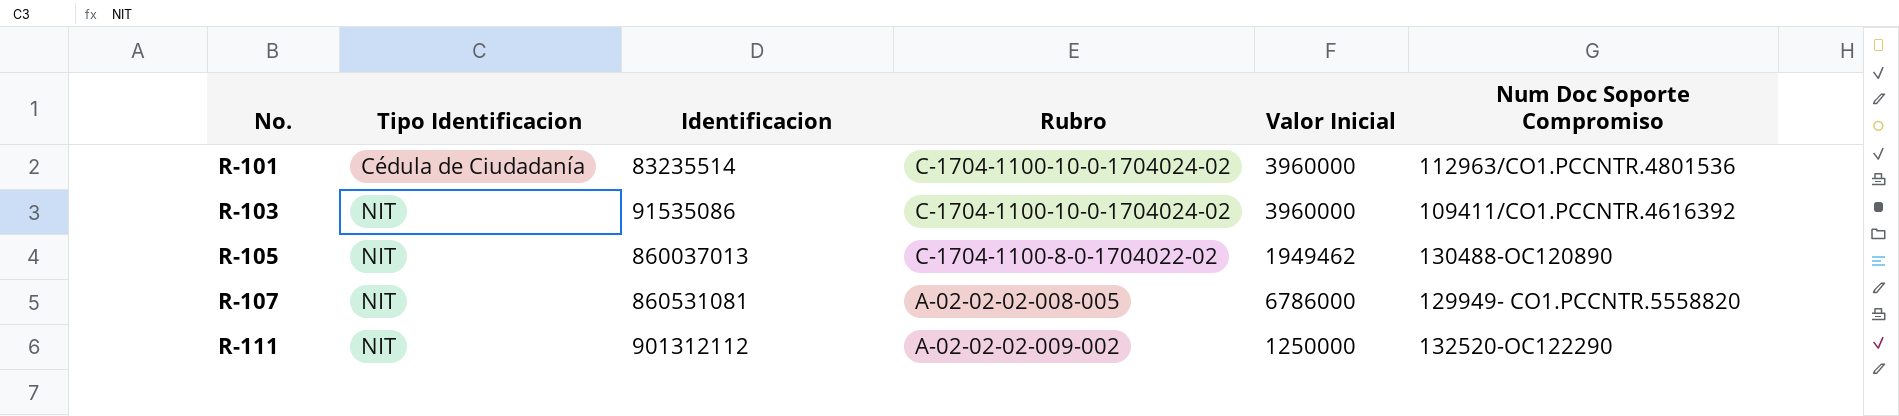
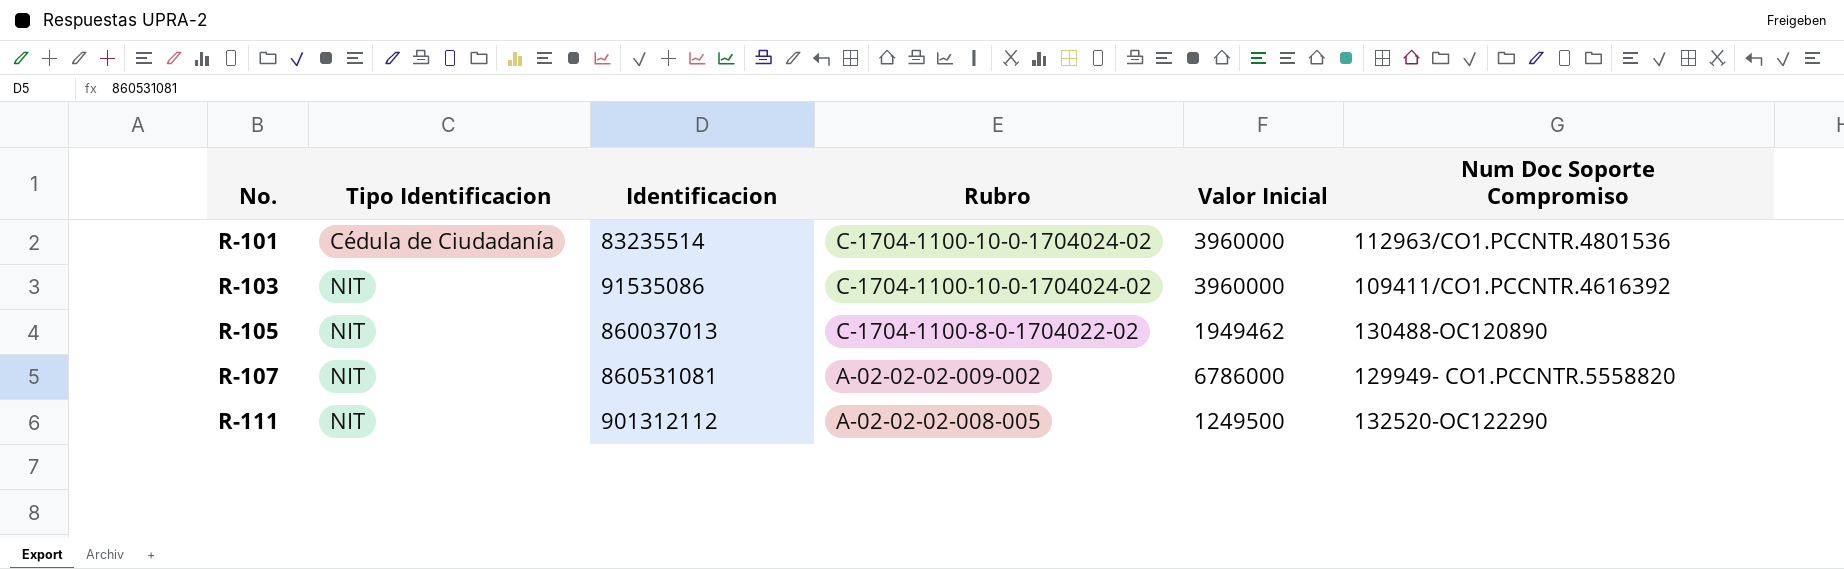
R-107 | Rubro: A-02-02-02-008-005 -> A-02-02-02-009-002
R-111 | Rubro: A-02-02-02-009-002 -> A-02-02-02-008-005
R-111 | Valor Inicial: 1250000 -> 1249500

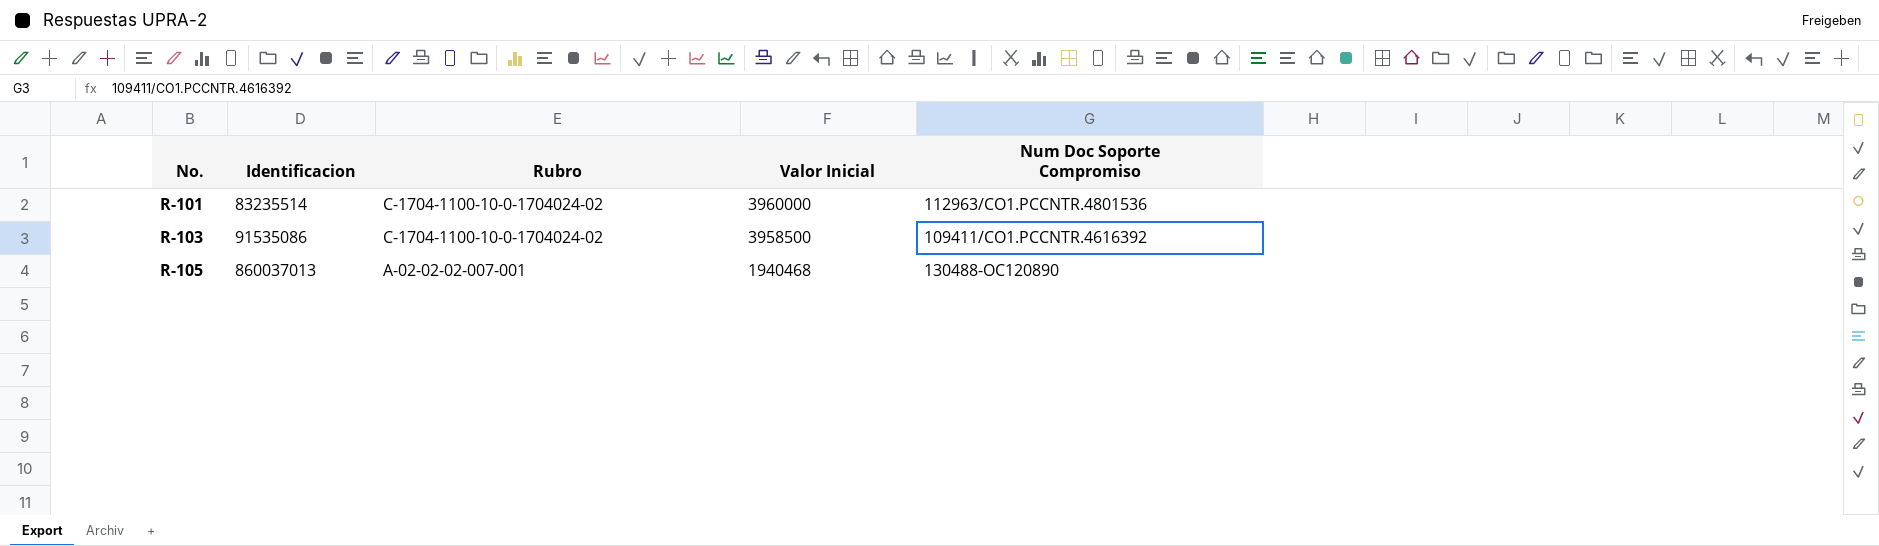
column Tipo Identificacion | position: 2 -> none
row R-107: NIT | 860531081 | A-02-02-02-009-002 | 6786000 | 129949- CO1.PCCNTR.5558820 -> none
row R-111: NIT | 901312112 | A-02-02-02-008-005 | 1249500 | 132520-OC122290 -> none
R-103 | Valor Inicial: 3960000 -> 3958500
R-105 | Rubro: C-1704-1100-8-0-1704022-02 -> A-02-02-02-007-001
R-105 | Valor Inicial: 1949462 -> 1940468

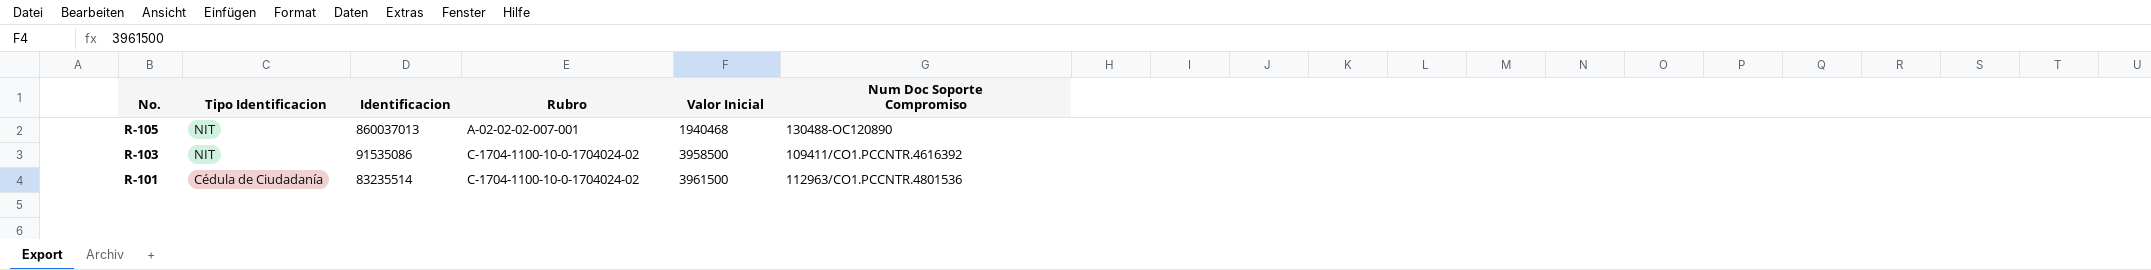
row order: No. ascending -> No. descending
column Tipo Identificacion | position: none -> 2
R-101 | Valor Inicial: 3960000 -> 3961500

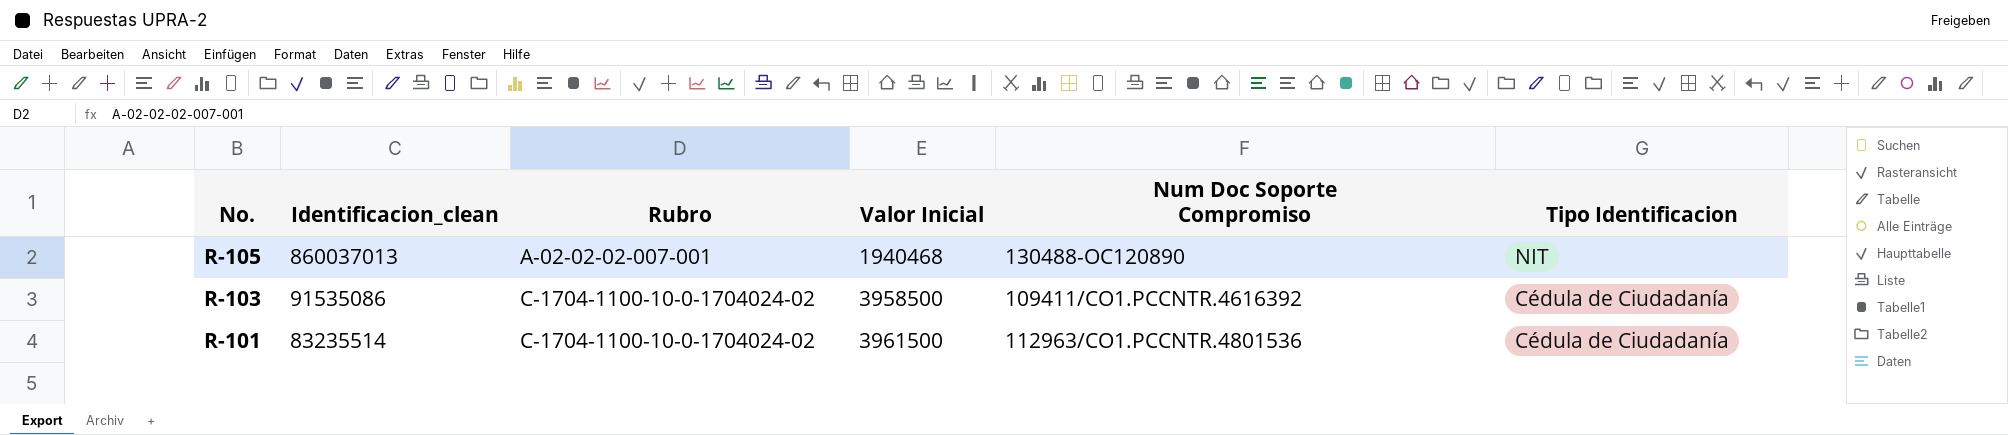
column name: Identificacion -> Identificacion_clean
column Tipo Identificacion | position: 2 -> 6
R-103 | Tipo Identificacion: NIT -> Cédula de Ciudadanía

